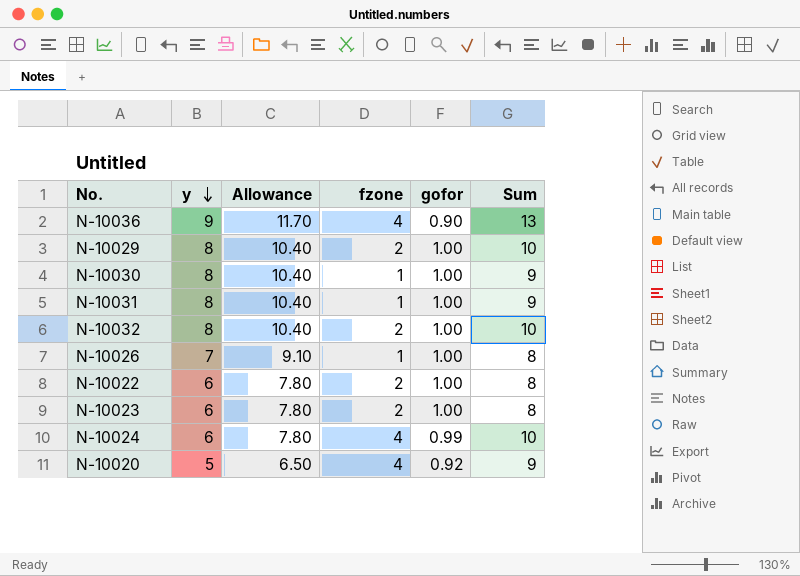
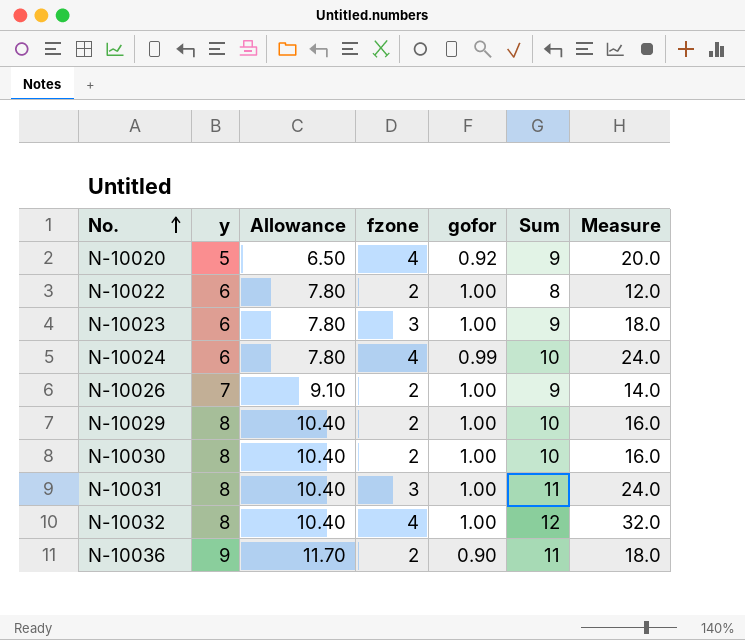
row order: y descending -> No. ascending
column Measure | formula: none -> [y] * [fzone]
N-10023 | fzone: 2 -> 3
N-10023 | Sum: 8 -> 9
N-10026 | fzone: 1 -> 2
N-10026 | Sum: 8 -> 9
N-10030 | fzone: 1 -> 2
N-10030 | Sum: 9 -> 10
N-10031 | fzone: 1 -> 3
N-10031 | Sum: 9 -> 11
N-10032 | fzone: 2 -> 4
N-10032 | Sum: 10 -> 12
N-10036 | fzone: 4 -> 2
N-10036 | Sum: 13 -> 11

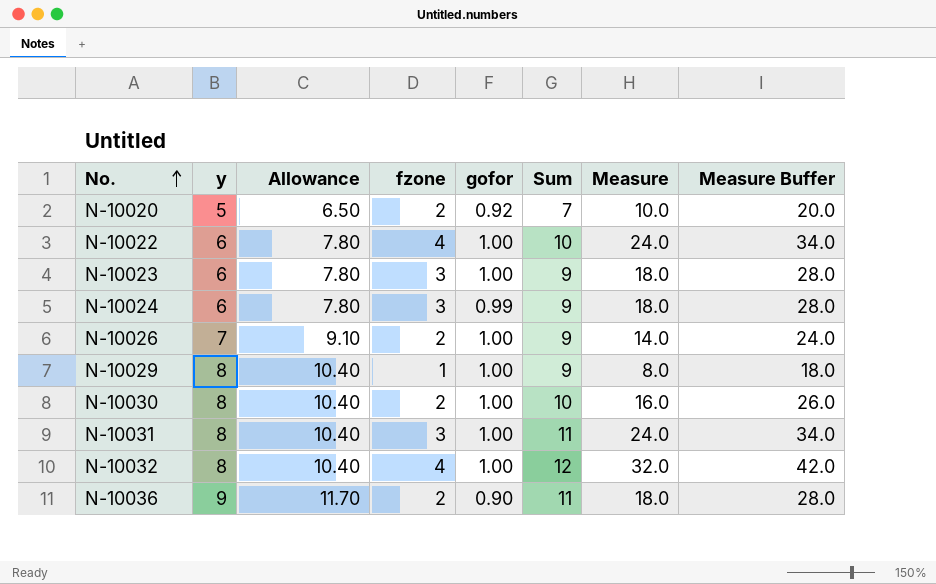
column Measure Buffer | formula: none -> [Measure] + 10
N-10020 | fzone: 4 -> 2
N-10020 | Sum: 9 -> 7
N-10020 | Measure: 20.0 -> 10.0
N-10022 | fzone: 2 -> 4
N-10022 | Sum: 8 -> 10
N-10022 | Measure: 12.0 -> 24.0
N-10024 | fzone: 4 -> 3
N-10024 | Sum: 10 -> 9
N-10024 | Measure: 24.0 -> 18.0
N-10029 | fzone: 2 -> 1
N-10029 | Sum: 10 -> 9
N-10029 | Measure: 16.0 -> 8.0

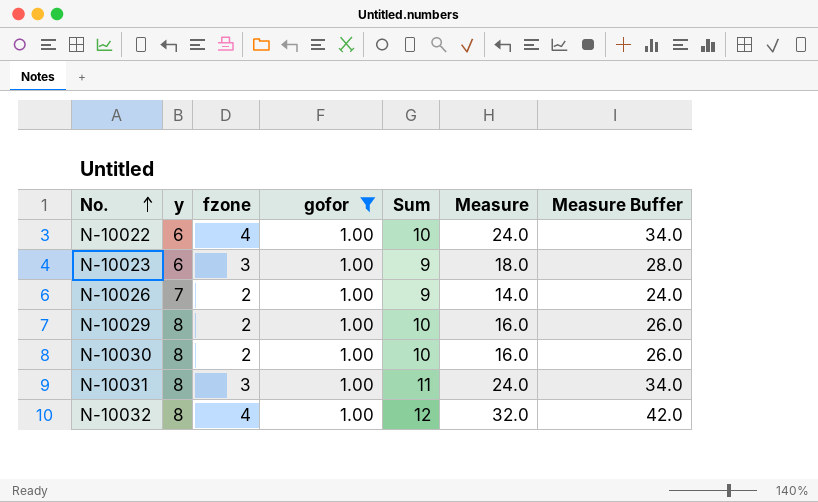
filter: none -> gofor = 1.00
column Allowance | formula: [y] * 1.3 -> none
N-10029 | fzone: 1 -> 2
N-10029 | Sum: 9 -> 10
N-10029 | Measure: 8.0 -> 16.0
N-10029 | Measure Buffer: 18.0 -> 26.0

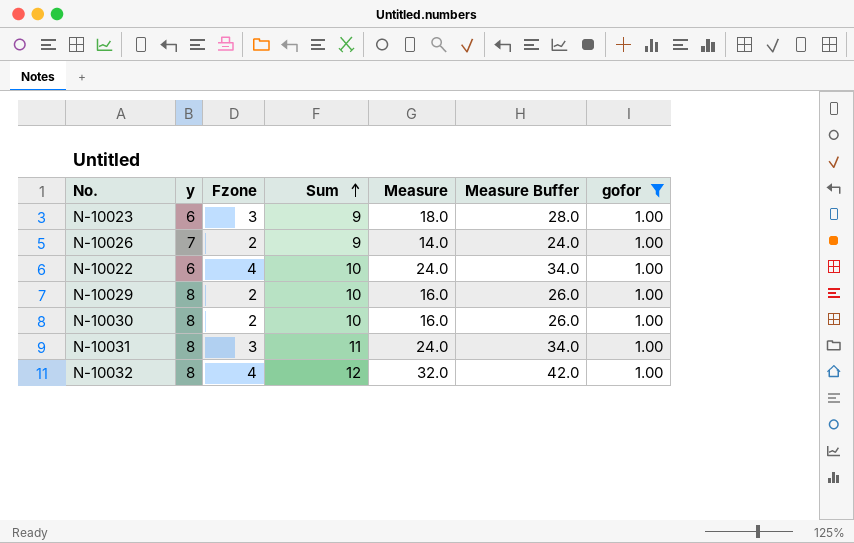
row order: No. ascending -> Sum ascending
column name: fzone -> Fzone
column gofor | position: 4 -> 7

